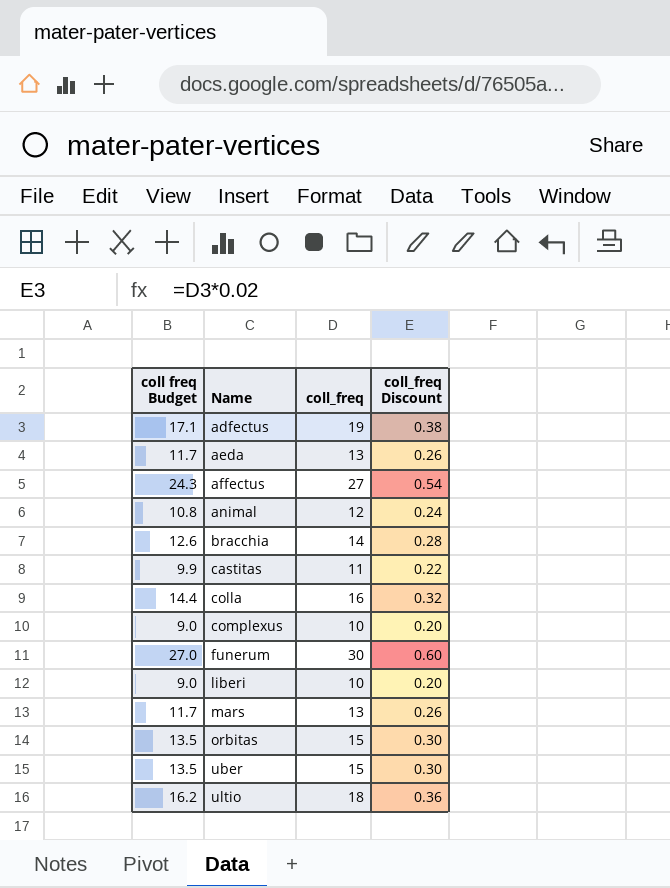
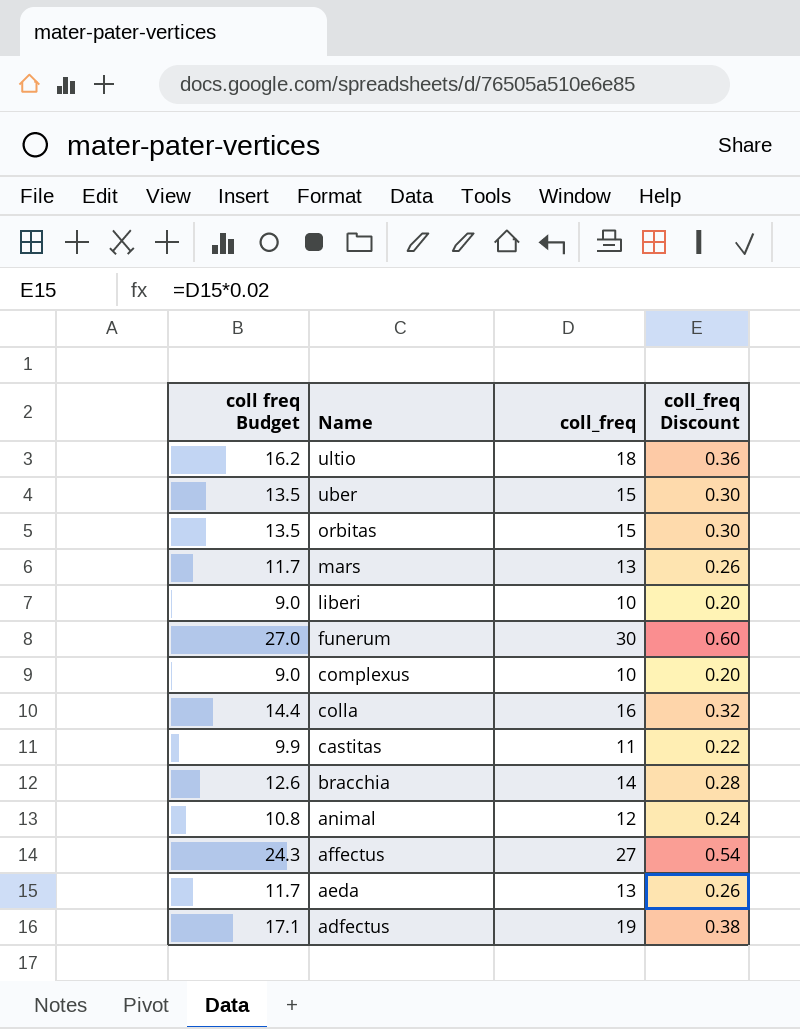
row order: Name ascending -> Name descending

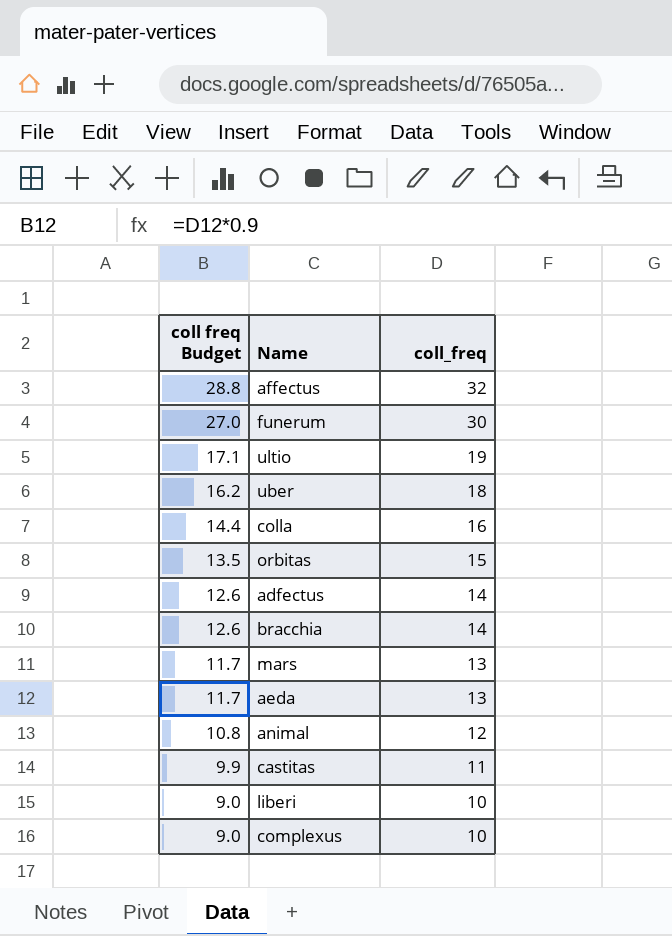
row order: Name descending -> coll freq Budget descending
column coll_freq Discount | formula: [coll_freq] * 0.02 -> none
affectus | coll freq Budget: 24.3 -> 28.8
affectus | coll_freq: 27 -> 32
ultio | coll freq Budget: 16.2 -> 17.1
ultio | coll_freq: 18 -> 19
uber | coll freq Budget: 13.5 -> 16.2
uber | coll_freq: 15 -> 18
adfectus | coll freq Budget: 17.1 -> 12.6
adfectus | coll_freq: 19 -> 14

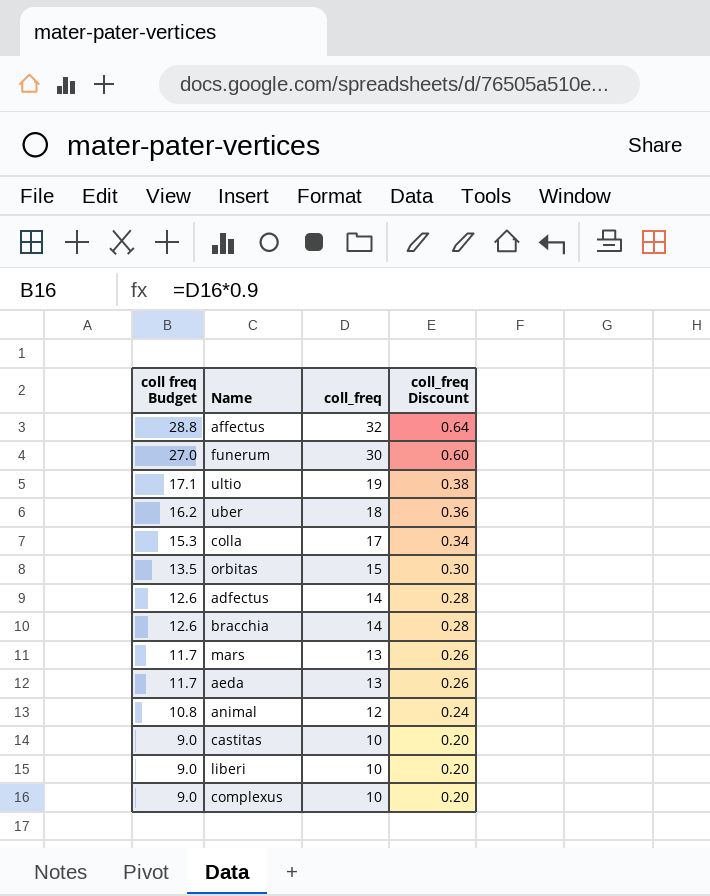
column coll_freq Discount | formula: none -> [coll_freq] * 0.02
colla | coll freq Budget: 14.4 -> 15.3
colla | coll_freq: 16 -> 17
castitas | coll freq Budget: 9.9 -> 9.0
castitas | coll_freq: 11 -> 10

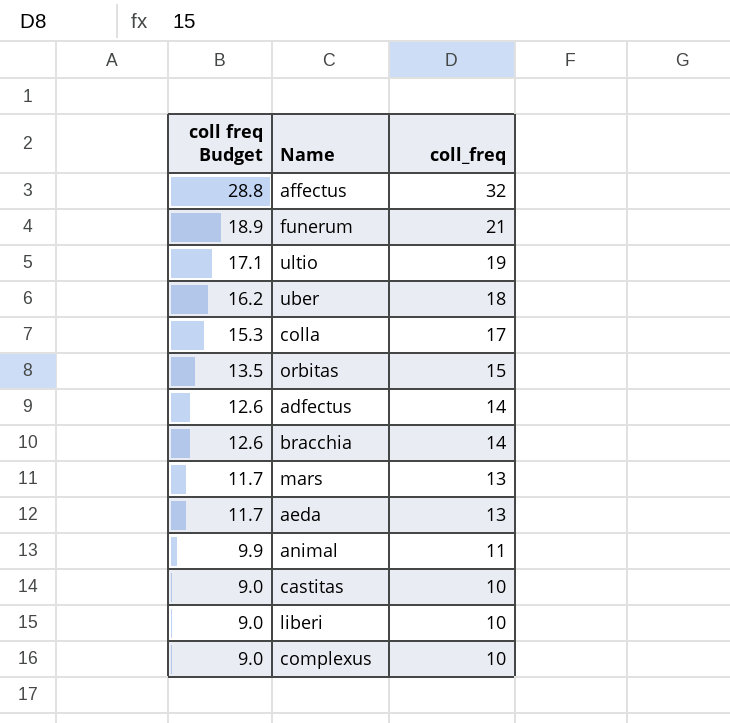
column coll_freq Discount | formula: [coll_freq] * 0.02 -> none
funerum | coll freq Budget: 27.0 -> 18.9
funerum | coll_freq: 30 -> 21
animal | coll freq Budget: 10.8 -> 9.9
animal | coll_freq: 12 -> 11

